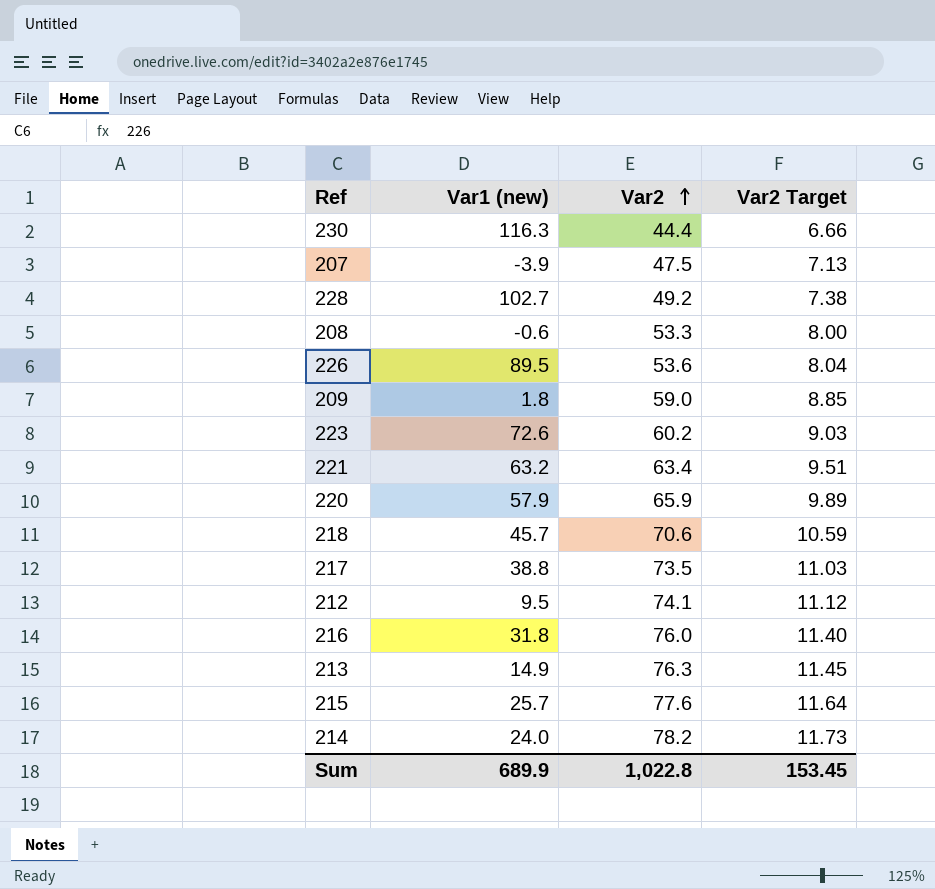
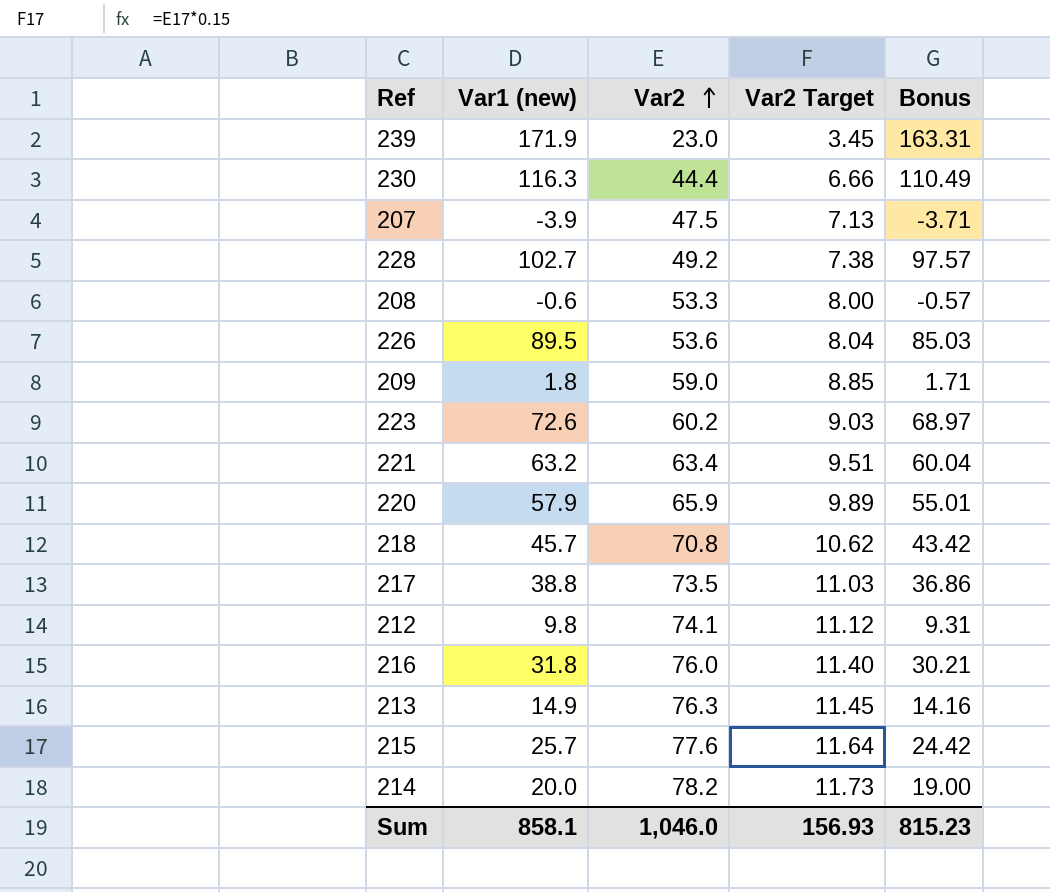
column Bonus | formula: none -> [Var1 (new)] * 0.95
row 239: none -> 171.9 | 23.0 | 3.45 | 163.31
218 | Var2: 70.6 -> 70.8
218 | Var2 Target: 10.59 -> 10.62
212 | Var1 (new): 9.5 -> 9.8
214 | Var1 (new): 24.0 -> 20.0
Sum | Var1 (new): 689.9 -> 858.1
Sum | Var2: 1,022.8 -> 1,046.0
Sum | Var2 Target: 153.45 -> 156.93

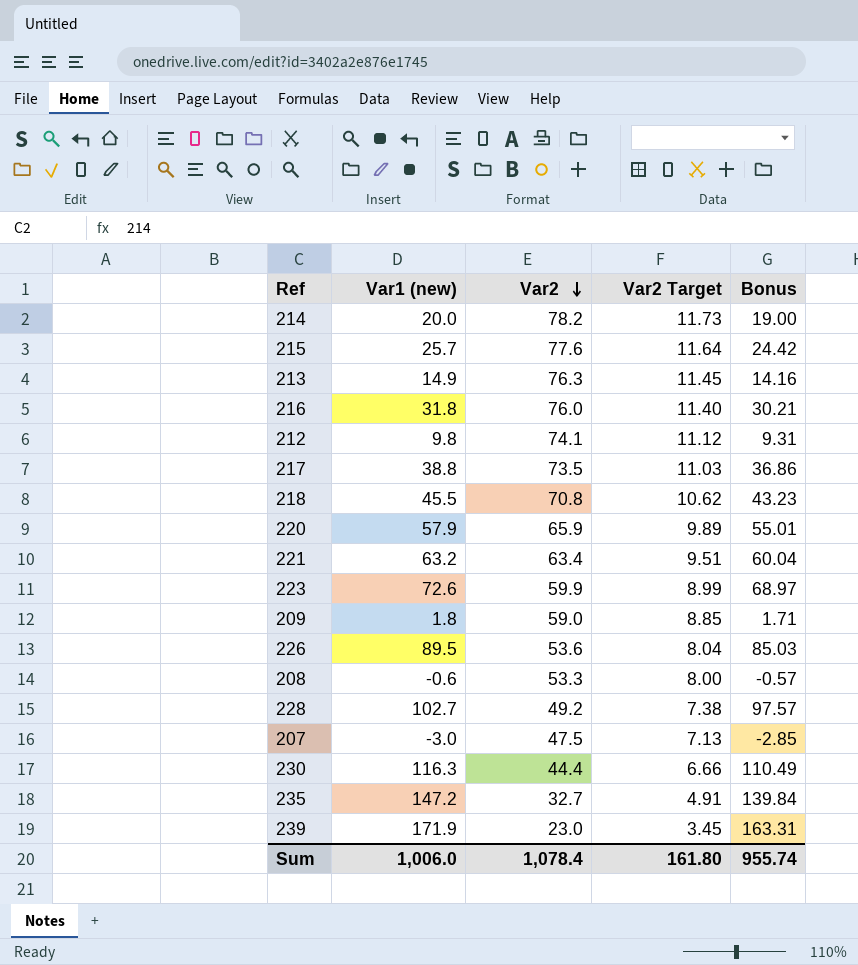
row order: Var2 ascending -> Var2 descending
218 | Var1 (new): 45.7 -> 45.5
218 | Bonus: 43.42 -> 43.23
223 | Var2: 60.2 -> 59.9
223 | Var2 Target: 9.03 -> 8.99
207 | Var1 (new): -3.9 -> -3.0
207 | Bonus: -3.71 -> -2.85
row 235: none -> 147.2 | 32.7 | 4.91 | 139.84
Sum | Var1 (new): 858.1 -> 1,006.0
Sum | Var2: 1,046.0 -> 1,078.4
Sum | Var2 Target: 156.93 -> 161.80
Sum | Bonus: 815.23 -> 955.74

